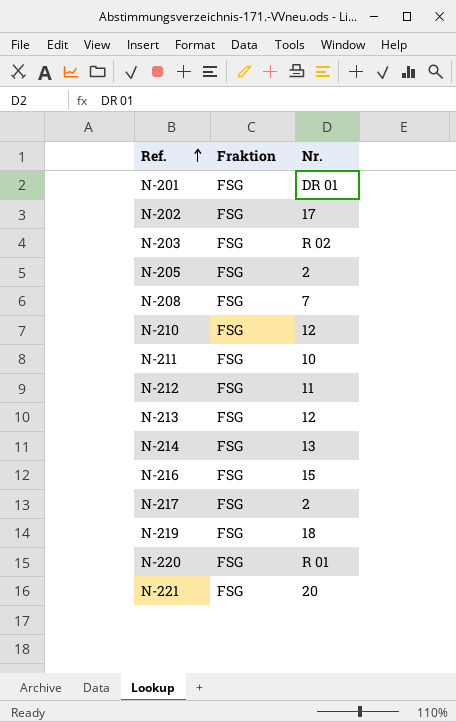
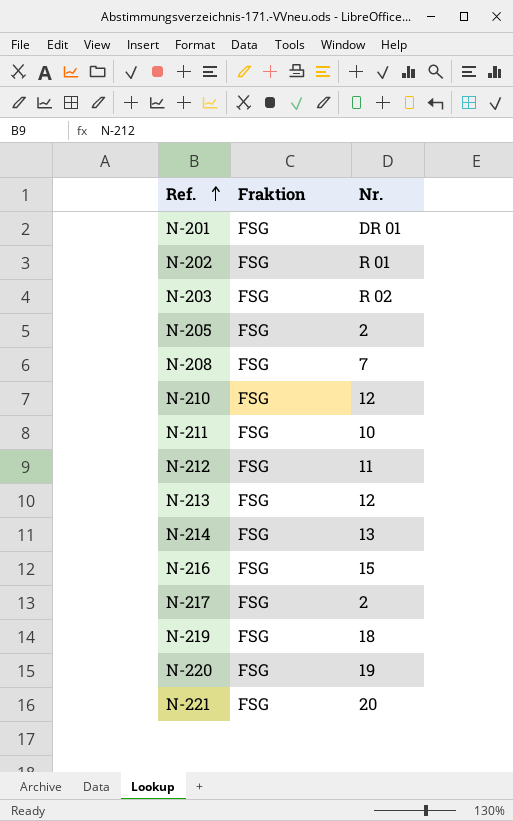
N-202 | Nr.: 17 -> R 01
N-220 | Nr.: R 01 -> 19

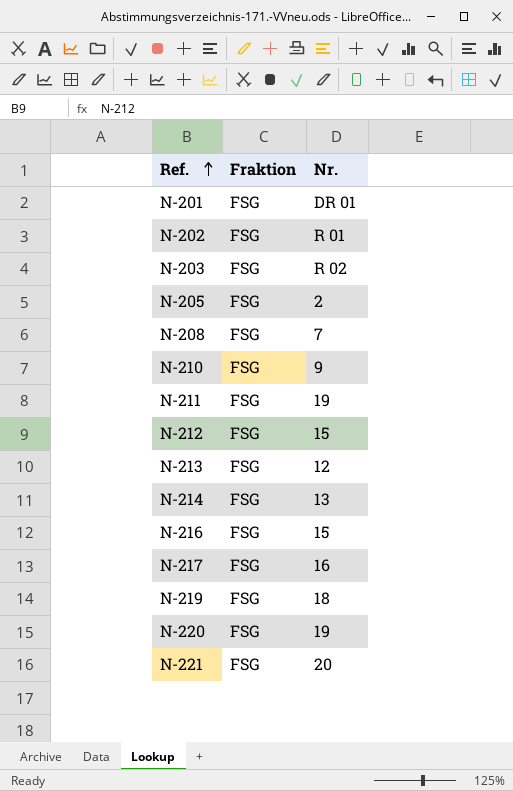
N-210 | Nr.: 12 -> 9
N-211 | Nr.: 10 -> 19
N-212 | Nr.: 11 -> 15
N-217 | Nr.: 2 -> 16

